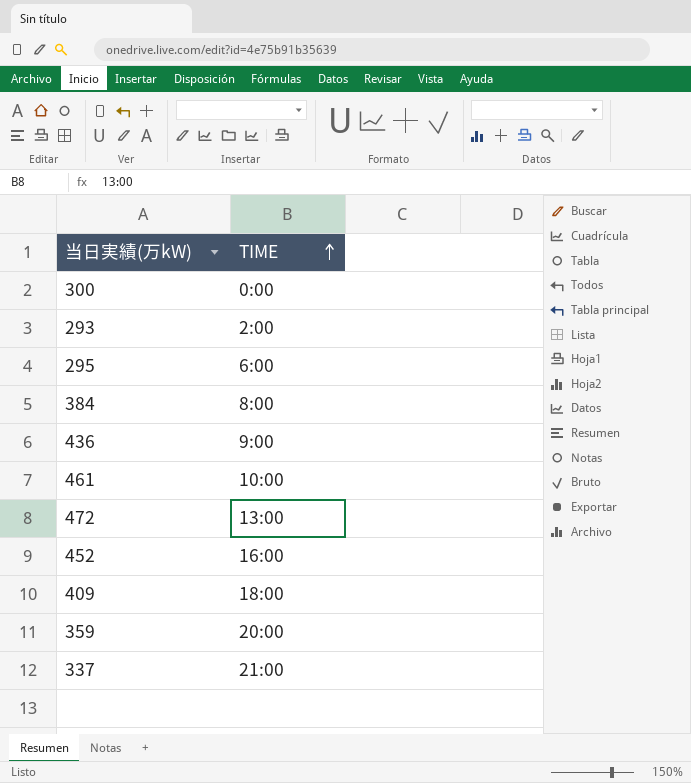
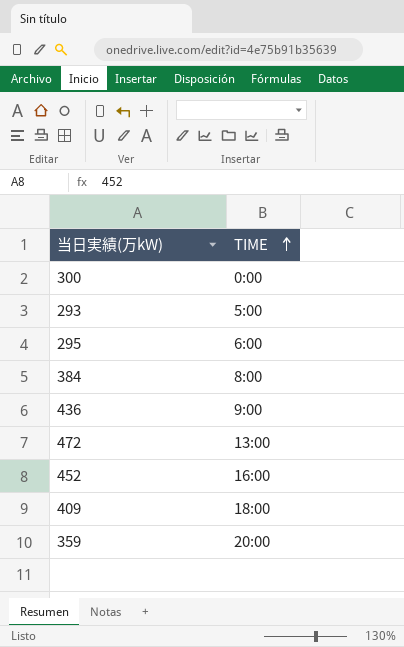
row 461: 10:00 -> none
row 337: 21:00 -> none
293 | TIME: 2:00 -> 5:00

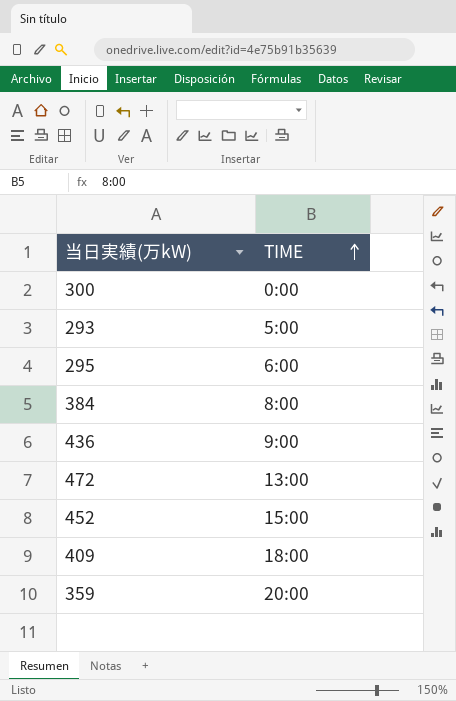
452 | TIME: 16:00 -> 15:00

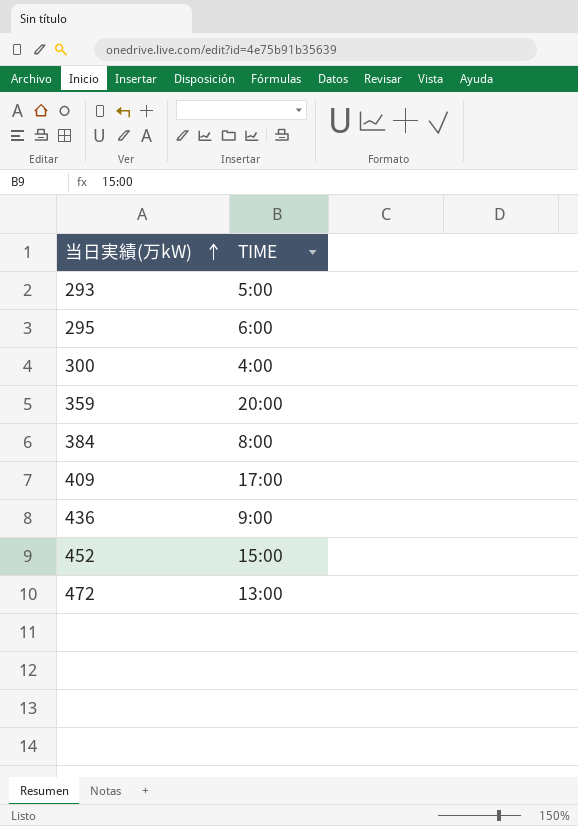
row order: TIME ascending -> 当日実績(万kW) ascending
300 | TIME: 0:00 -> 4:00
409 | TIME: 18:00 -> 17:00

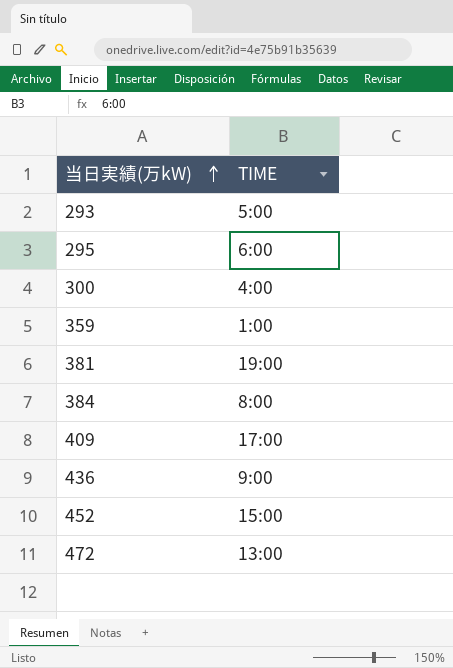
359 | TIME: 20:00 -> 1:00
row 381: none -> 19:00

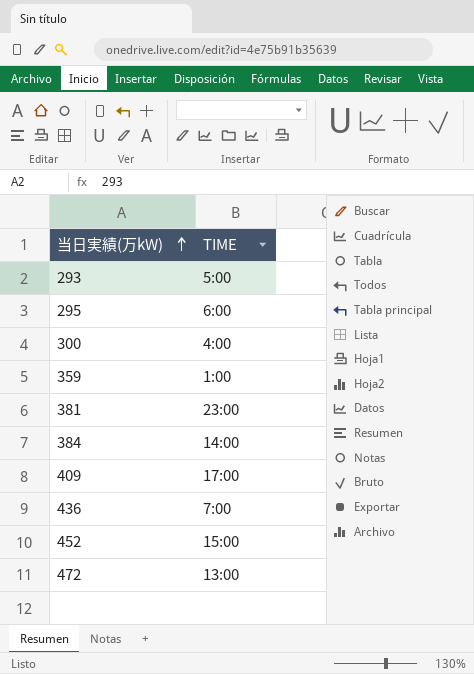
381 | TIME: 19:00 -> 23:00
384 | TIME: 8:00 -> 14:00
436 | TIME: 9:00 -> 7:00

